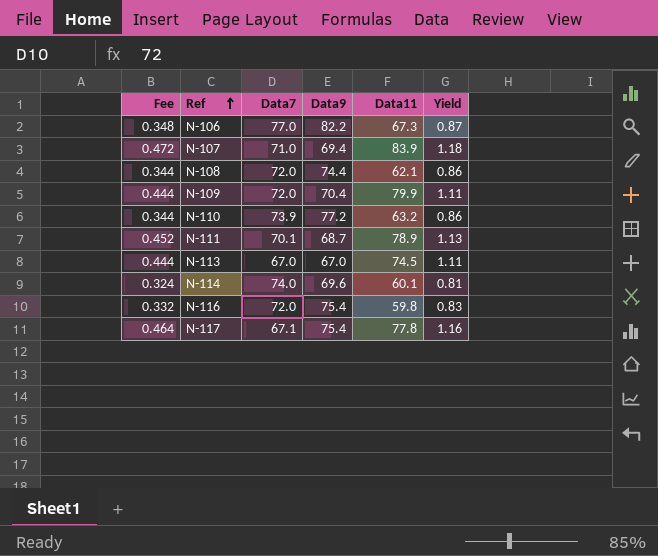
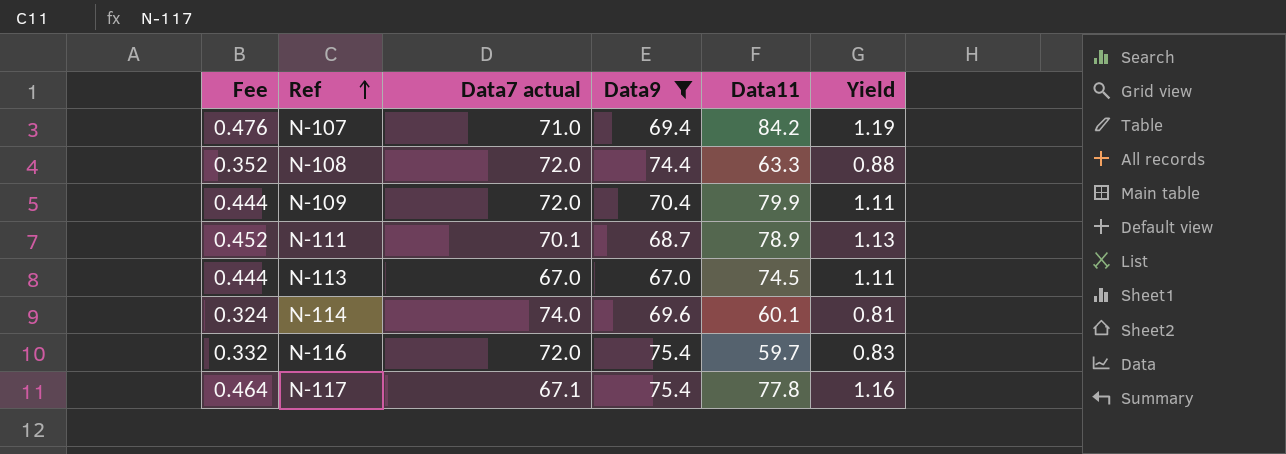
filter: none -> Data9 <= 75.4
column name: Data7 -> Data7 actual
N-107 | Fee: 0.472 -> 0.476
N-107 | Data11: 83.9 -> 84.2
N-107 | Yield: 1.18 -> 1.19
N-108 | Fee: 0.344 -> 0.352
N-108 | Data11: 62.1 -> 63.3
N-108 | Yield: 0.86 -> 0.88
N-116 | Data11: 59.8 -> 59.7

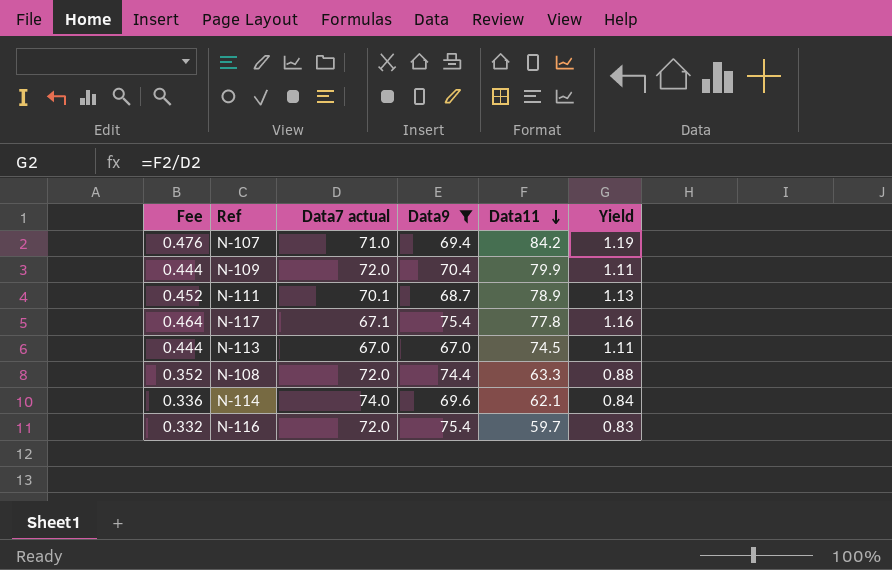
row order: Ref ascending -> Data11 descending
N-114 | Fee: 0.324 -> 0.336
N-114 | Data11: 60.1 -> 62.1
N-114 | Yield: 0.81 -> 0.84

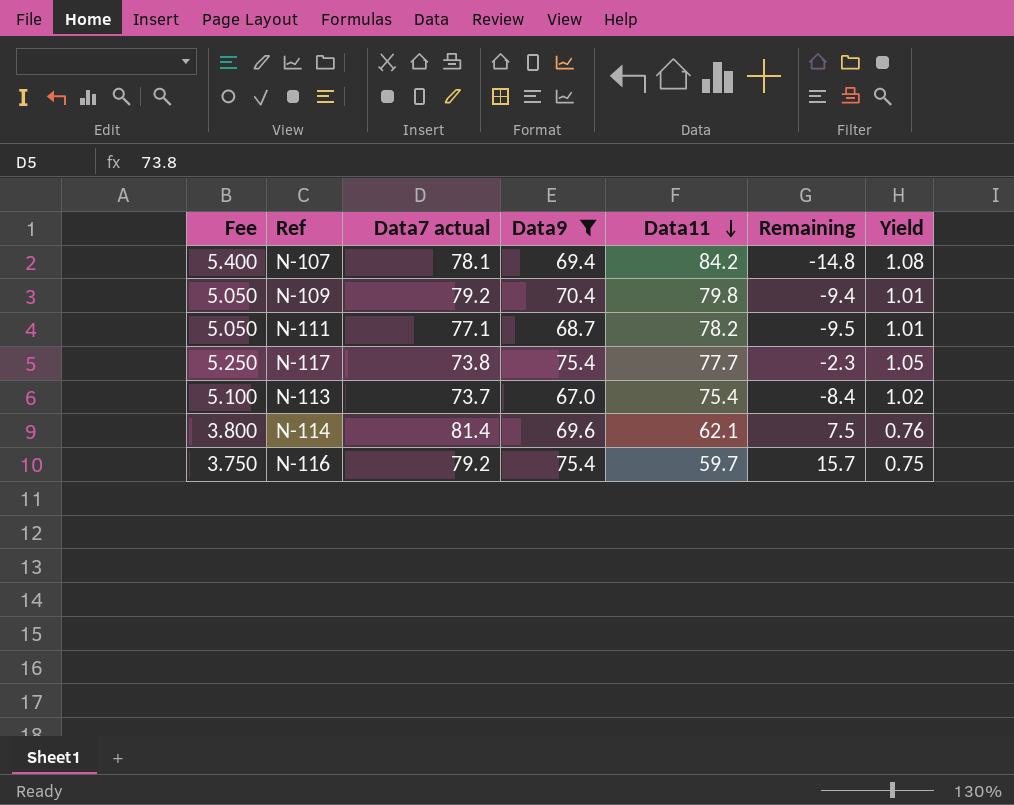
column Fee | formula: [Yield] * 0.4 -> [Yield] * 5
column Remaining | formula: none -> [Data9] - [Data11]
row N-108: 0.352 | 72.0 | 74.4 | 63.3 | 0.88 -> none
N-107 | Data7 actual: 71.0 -> 78.1
N-107 | Yield: 1.19 -> 1.08
N-109 | Data7 actual: 72.0 -> 79.2
N-109 | Data11: 79.9 -> 79.8
N-109 | Yield: 1.11 -> 1.01
N-111 | Data7 actual: 70.1 -> 77.1
N-111 | Data11: 78.9 -> 78.2
N-111 | Yield: 1.13 -> 1.01
N-117 | Data7 actual: 67.1 -> 73.8
N-117 | Data11: 77.8 -> 77.7
N-117 | Yield: 1.16 -> 1.05
N-113 | Data7 actual: 67.0 -> 73.7
N-113 | Data11: 74.5 -> 75.4
N-113 | Yield: 1.11 -> 1.02
N-114 | Data7 actual: 74.0 -> 81.4
N-114 | Yield: 0.84 -> 0.76
N-116 | Data7 actual: 72.0 -> 79.2
N-116 | Yield: 0.83 -> 0.75

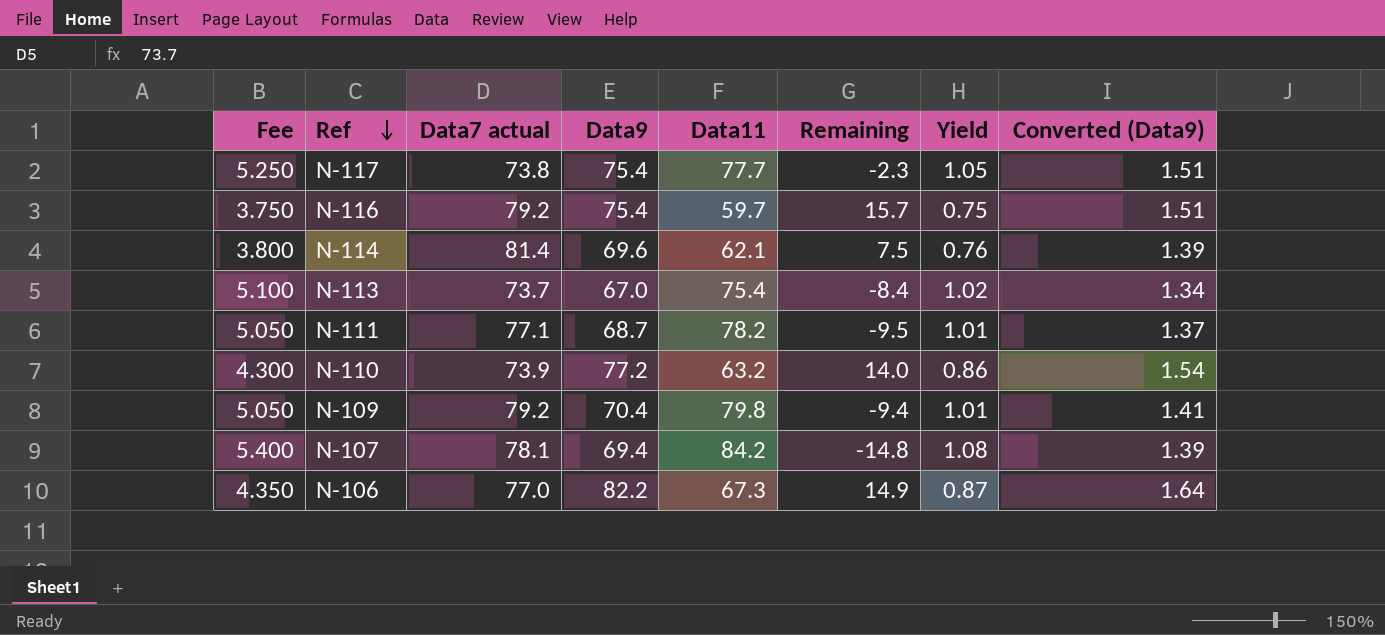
filter: Data9 <= 75.4 -> none
row order: Data11 descending -> Ref descending
column Converted (Data9) | formula: none -> [Data9] * 0.02

